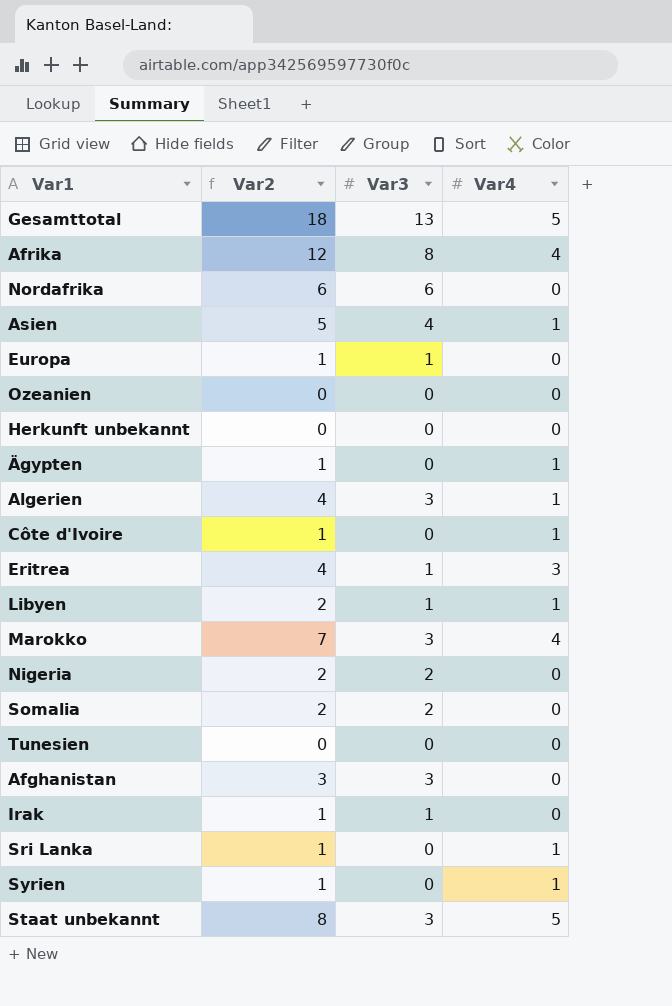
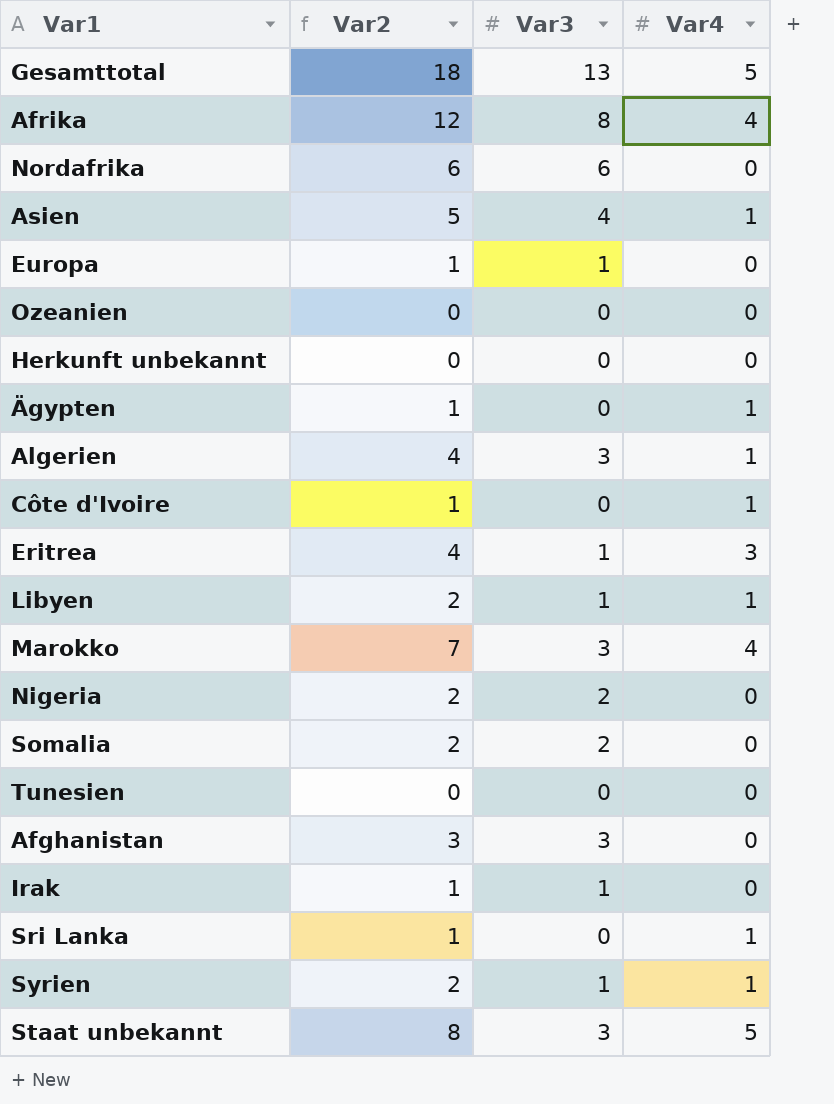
Syrien | Var2: 1 -> 2
Syrien | Var3: 0 -> 1

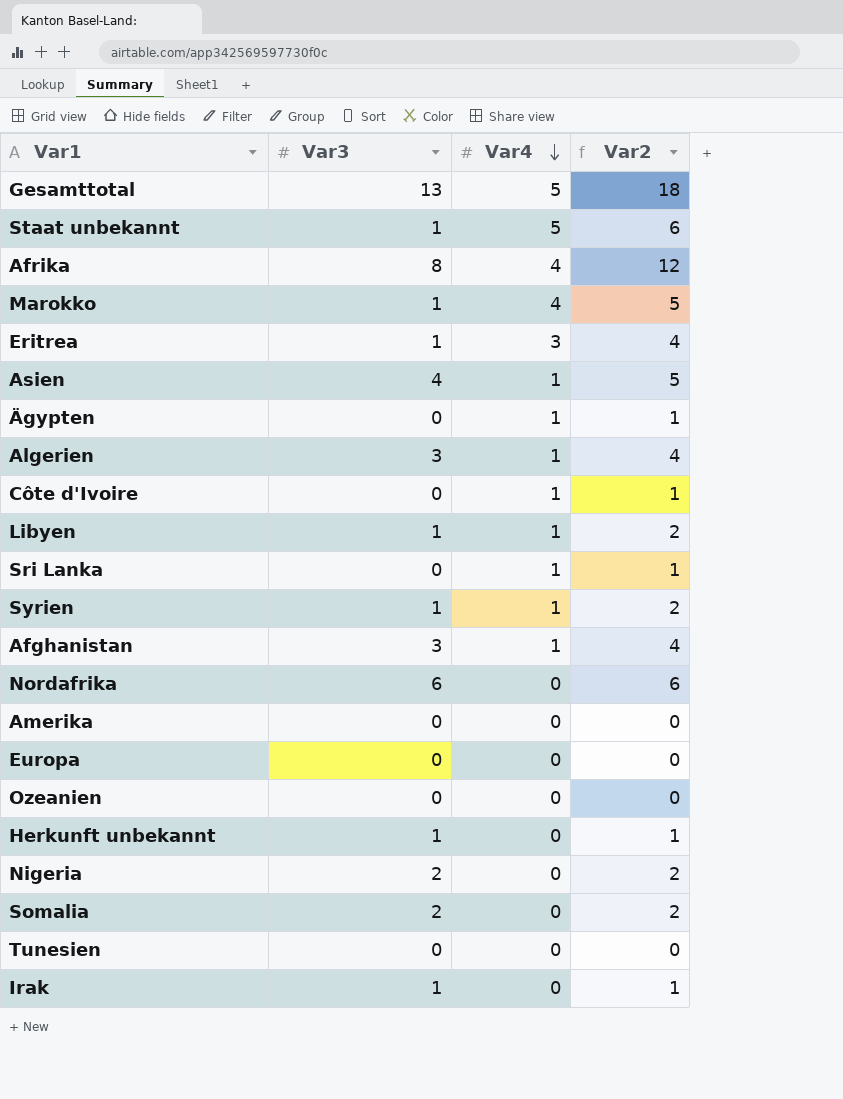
row order: none -> Var4 descending
column Var2 | position: 2 -> 4
Staat unbekannt | Var3: 3 -> 1
Staat unbekannt | Var2: 8 -> 6
Marokko | Var3: 3 -> 1
Marokko | Var2: 7 -> 5
Afghanistan | Var4: 0 -> 1
Afghanistan | Var2: 3 -> 4
row Amerika: none -> 0 | 0 | 0
Europa | Var3: 1 -> 0
Europa | Var2: 1 -> 0
Herkunft unbekannt | Var3: 0 -> 1
Herkunft unbekannt | Var2: 0 -> 1

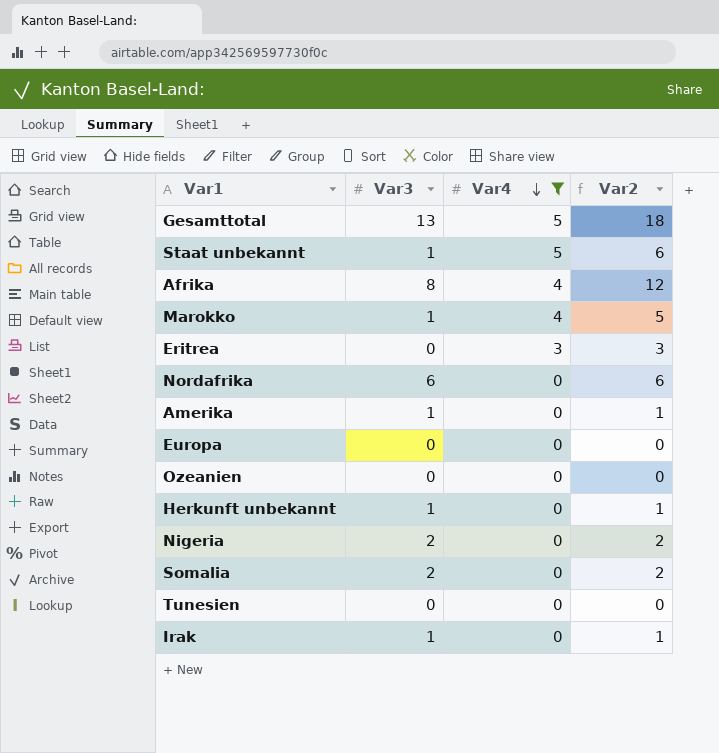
filter: none -> Var4 != 1
Eritrea | Var3: 1 -> 0
Eritrea | Var2: 4 -> 3
Amerika | Var3: 0 -> 1
Amerika | Var2: 0 -> 1

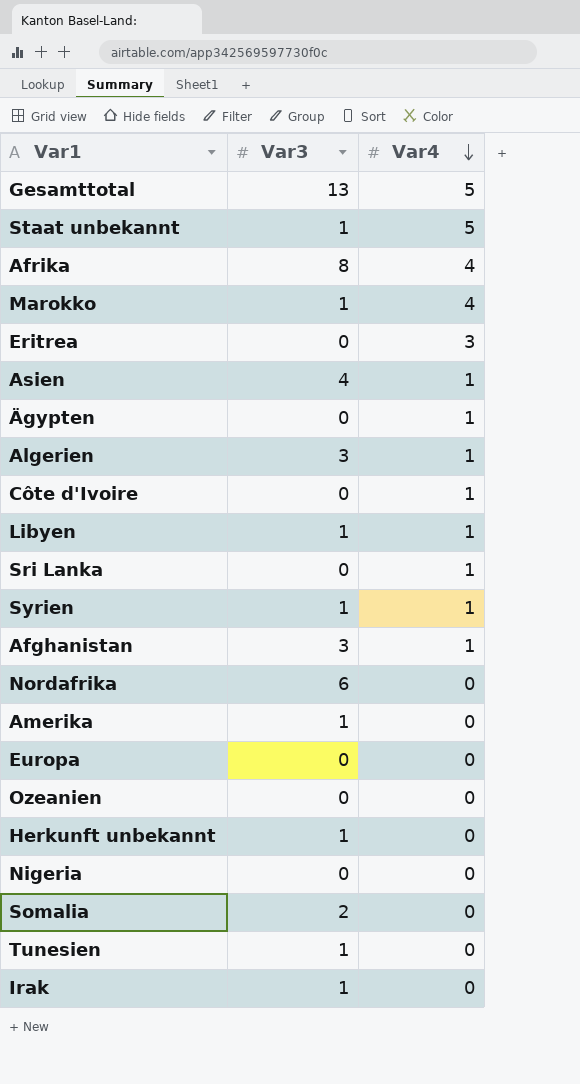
filter: Var4 != 1 -> none
column Var2 | formula: [Var3] + [Var4] -> none
Nigeria | Var3: 2 -> 0
Tunesien | Var3: 0 -> 1

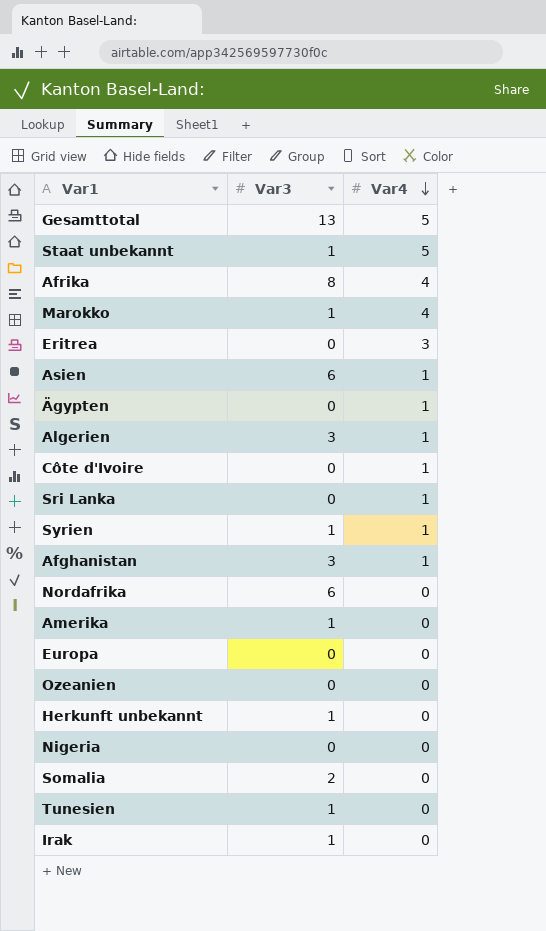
row Libyen: 1 | 1 -> none
Asien | Var3: 4 -> 6

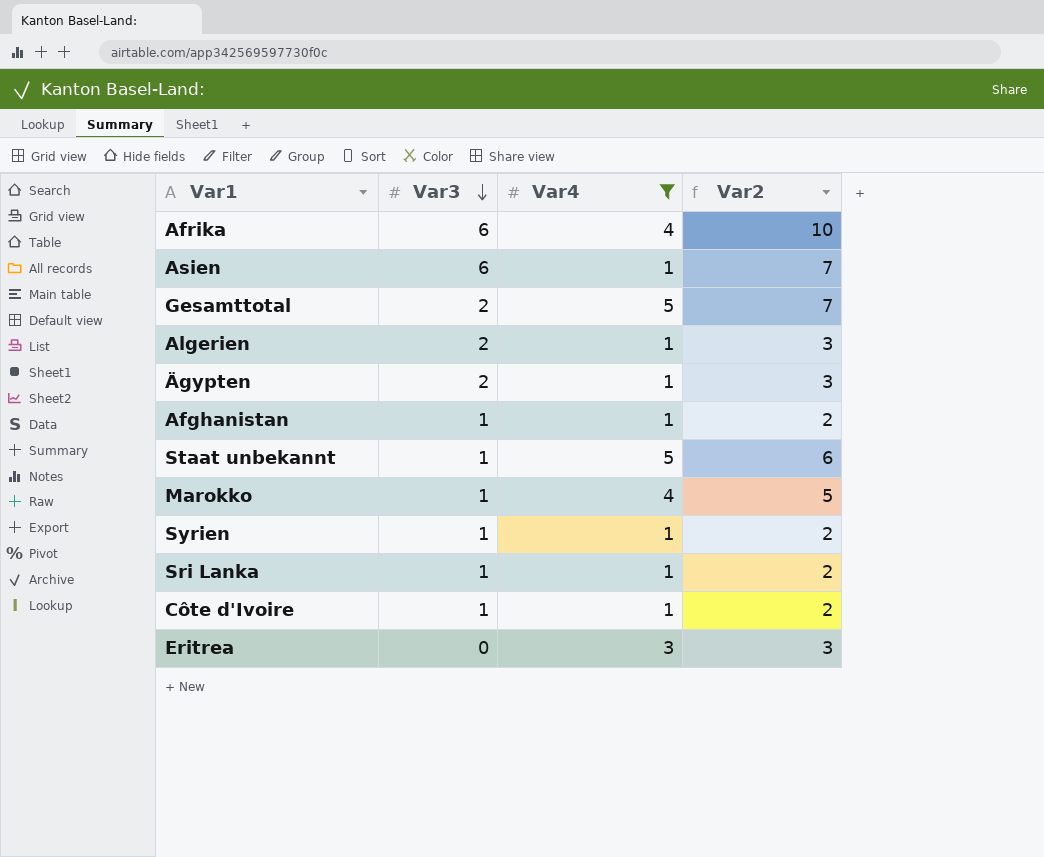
filter: none -> Var4 != 0
row order: Var4 descending -> Var3 descending
column Var2 | formula: none -> [Var3] + [Var4]
Afrika | Var3: 8 -> 6
Gesamttotal | Var3: 13 -> 2
Algerien | Var3: 3 -> 2
Ägypten | Var3: 0 -> 2
Afghanistan | Var3: 3 -> 1
Sri Lanka | Var3: 0 -> 1
Côte d'Ivoire | Var3: 0 -> 1

